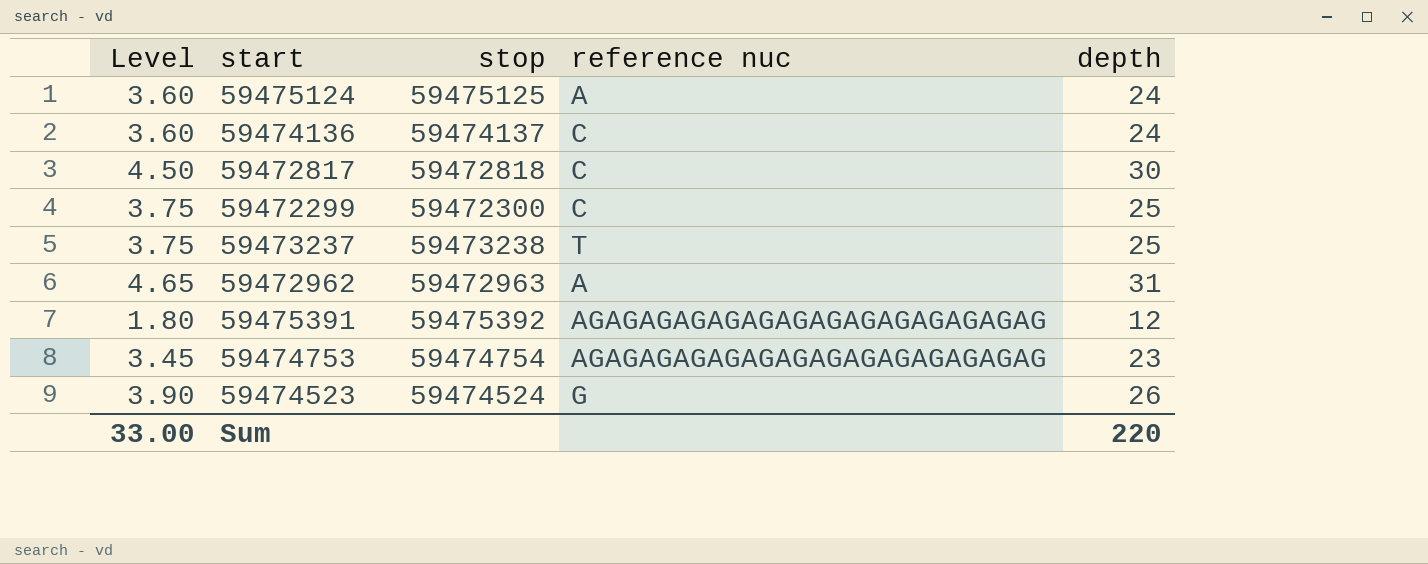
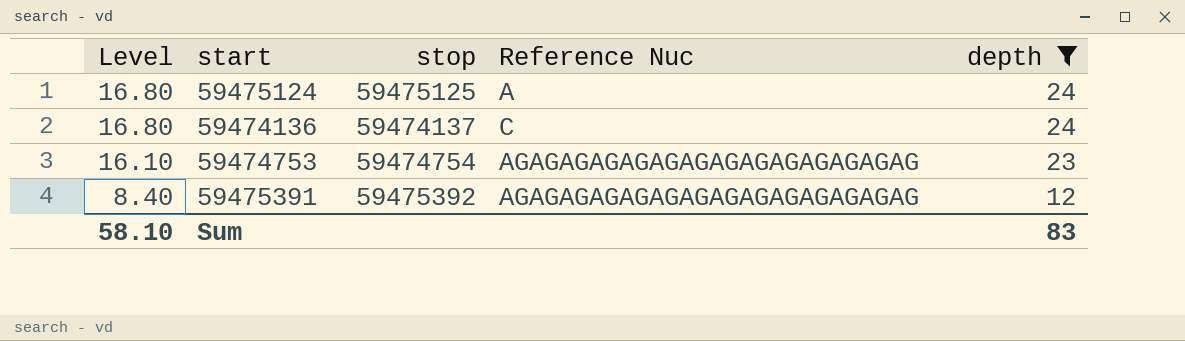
filter: none -> depth <= 24
row order: none -> Level descending
column Level | formula: [depth] * 0.15 -> [depth] * 0.7
column name: reference nuc -> Reference Nuc
Sum | Level: 33.00 -> 58.10
Sum | depth: 220 -> 83

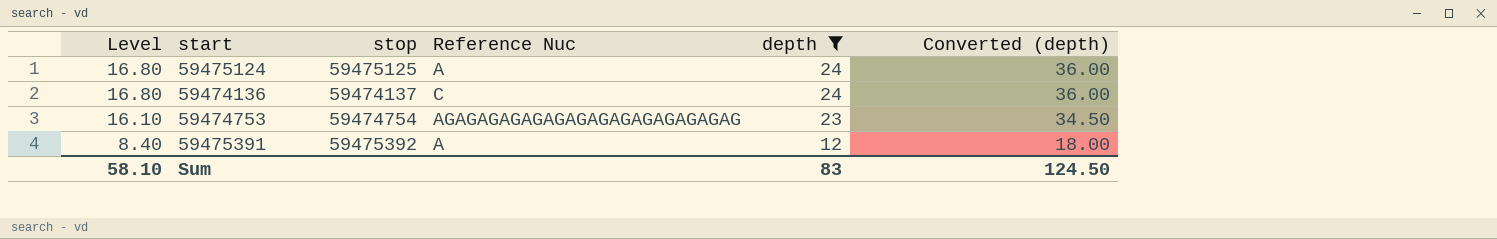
column Converted (depth) | formula: none -> [depth] * 1.5
59475391 | Reference Nuc: AGAGAGAGAGAGAGAGAGAGAGAGAGAG -> A

